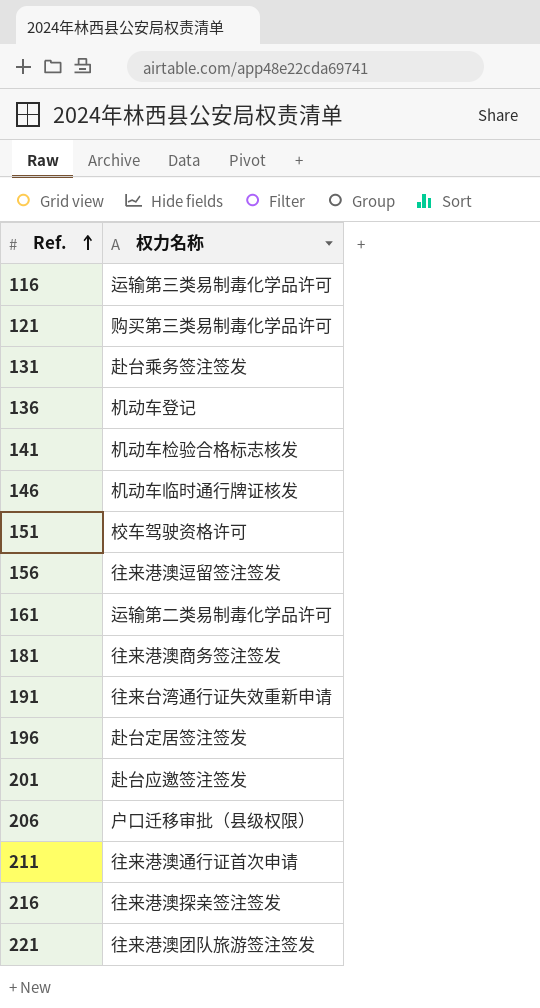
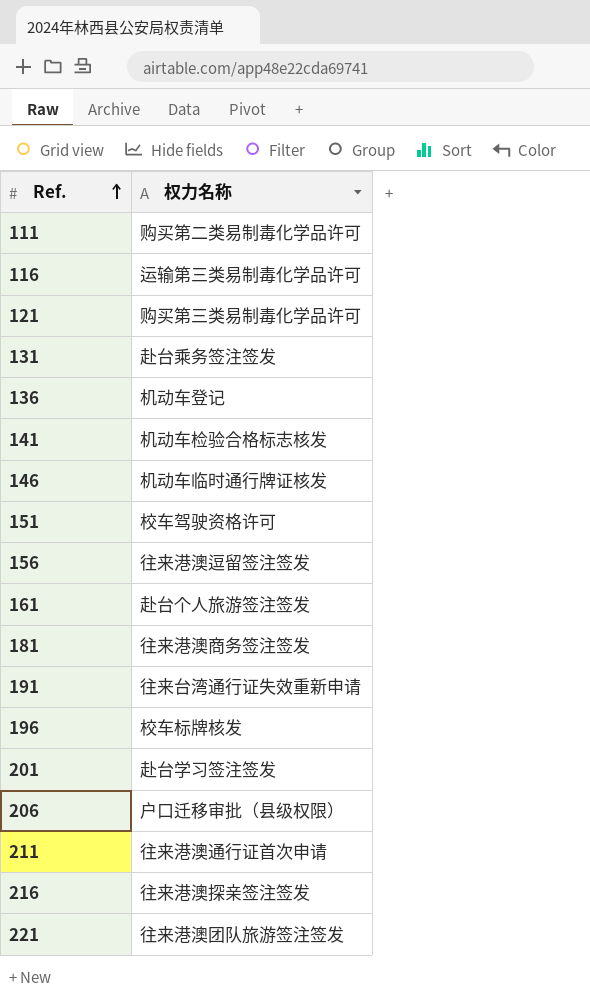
row 111: none -> 购买第二类易制毒化学品许可
161 | 权力名称: 运输第二类易制毒化学品许可 -> 赴台个人旅游签注签发
196 | 权力名称: 赴台定居签注签发 -> 校车标牌核发
201 | 权力名称: 赴台应邀签注签发 -> 赴台学习签注签发

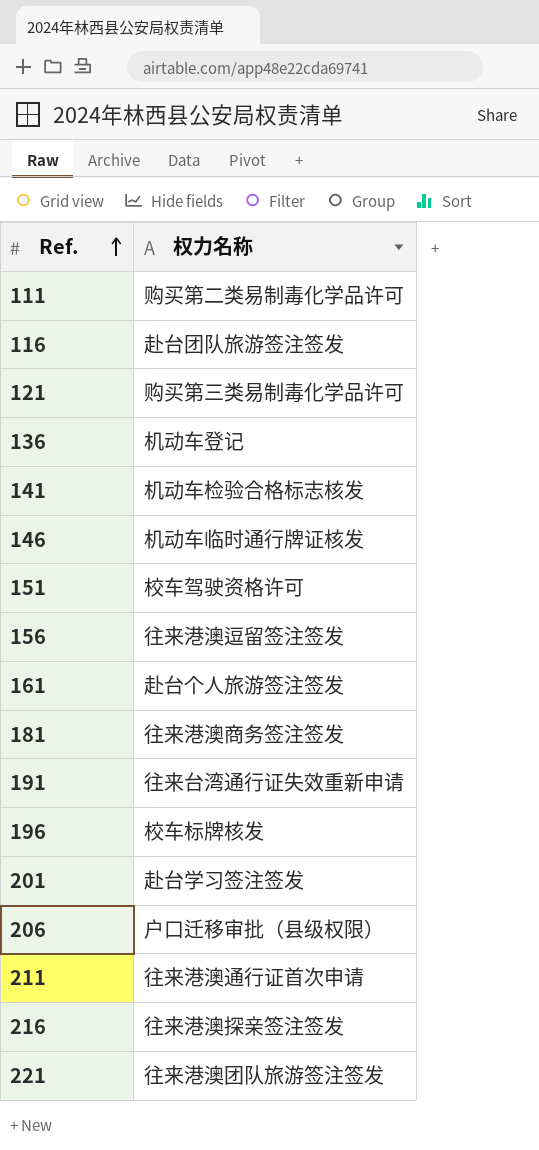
row 131: 赴台乘务签注签发 -> none
116 | 权力名称: 运输第三类易制毒化学品许可 -> 赴台团队旅游签注签发

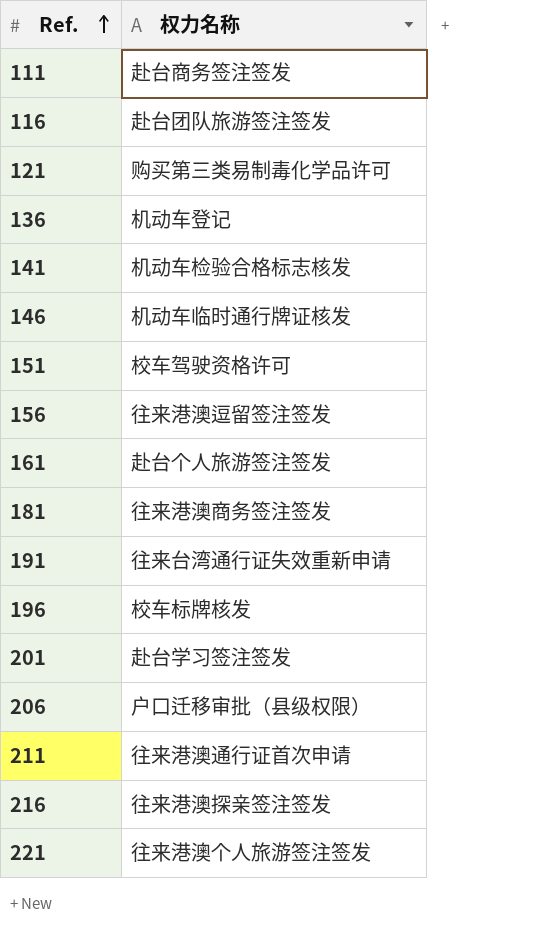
111 | 权力名称: 购买第二类易制毒化学品许可 -> 赴台商务签注签发
221 | 权力名称: 往来港澳团队旅游签注签发 -> 往来港澳个人旅游签注签发

